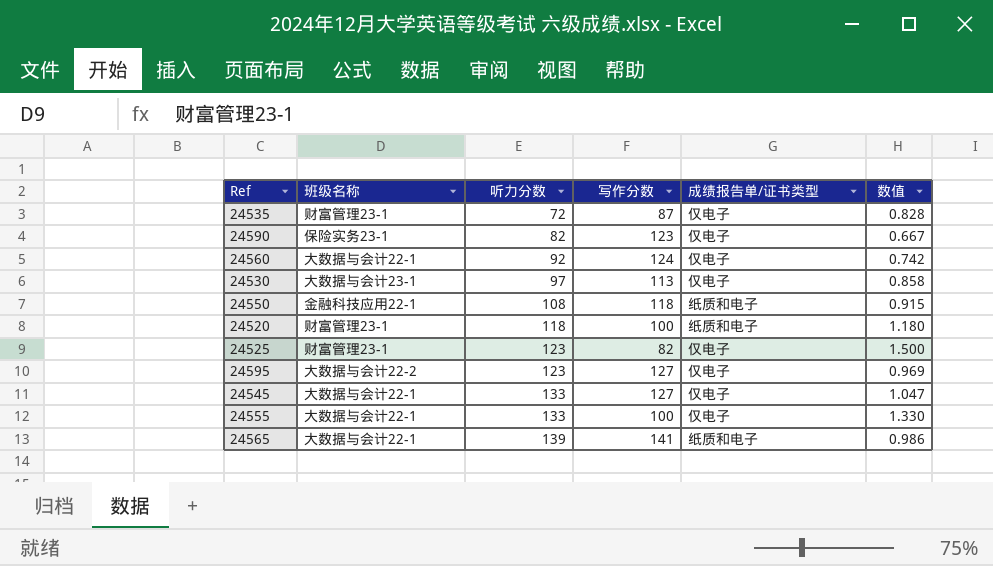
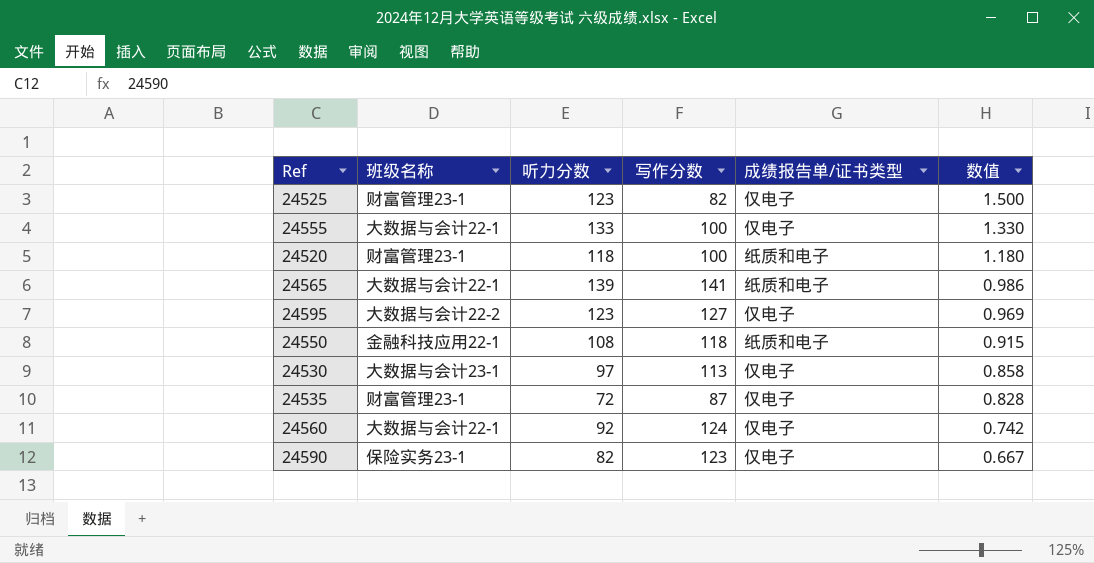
row order: 听力分数 ascending -> 数值 descending
row 24545: 大数据与会计22-1 | 133 | 127 | 仅电子 | 1.047 -> none

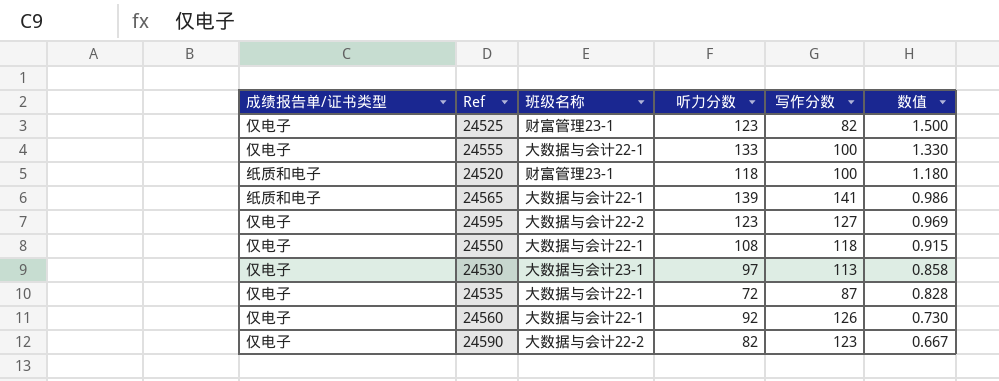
column 成绩报告单/证书类型 | position: 5 -> 1
24550 | 成绩报告单/证书类型: 纸质和电子 -> 仅电子
24550 | 班级名称: 金融科技应用22-1 -> 大数据与会计22-1
24535 | 班级名称: 财富管理23-1 -> 大数据与会计22-1
24560 | 写作分数: 124 -> 126
24560 | 数值: 0.742 -> 0.730
24590 | 班级名称: 保险实务23-1 -> 大数据与会计22-2

